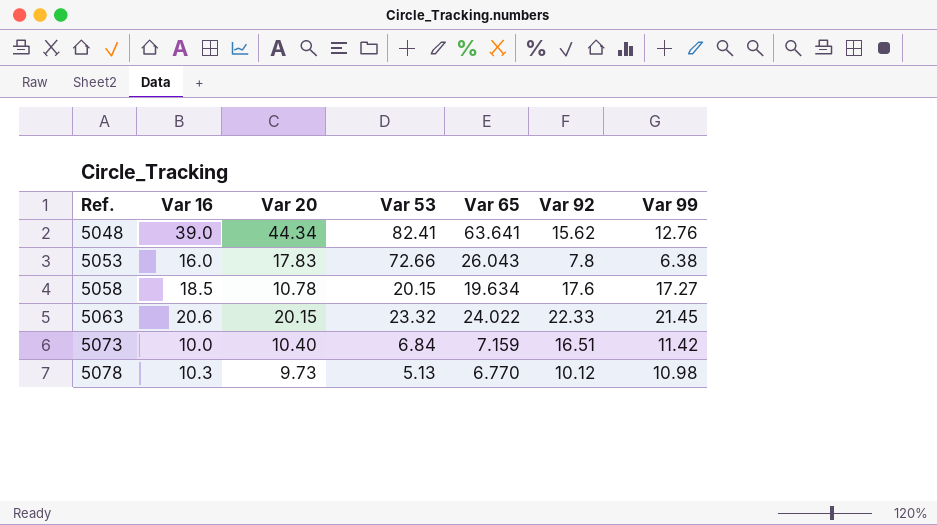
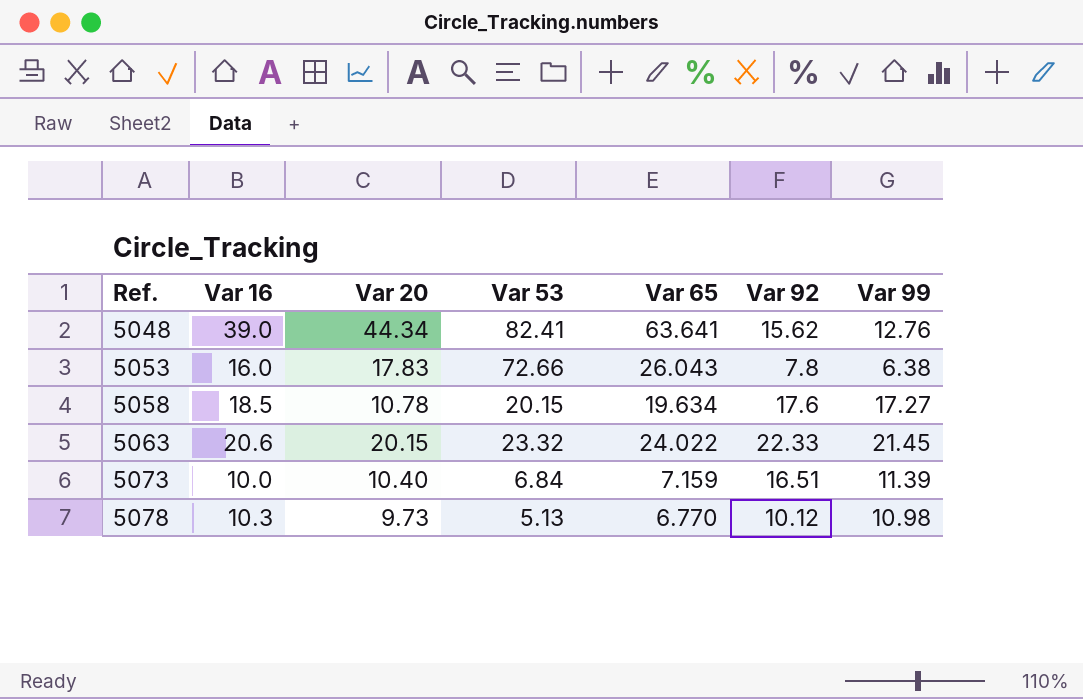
5073 | Var 99: 11.42 -> 11.39

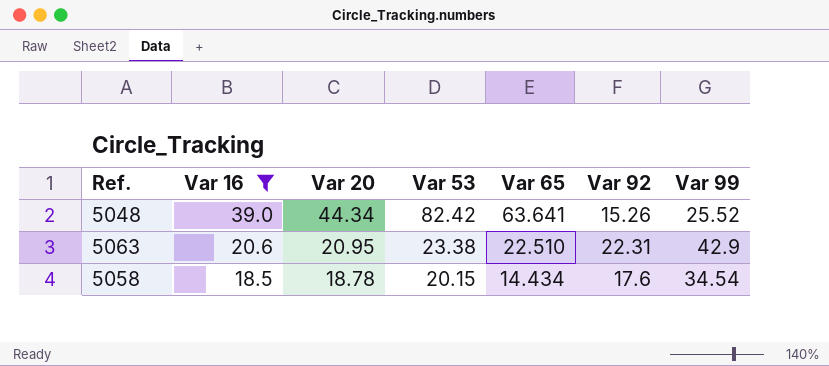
filter: none -> Var 16 >= 18.5
row order: Ref. ascending -> Var 16 descending
5048 | Var 53: 82.41 -> 82.42
5048 | Var 92: 15.62 -> 15.26
5048 | Var 99: 12.76 -> 25.52
5063 | Var 20: 20.15 -> 20.95
5063 | Var 53: 23.32 -> 23.38
5063 | Var 65: 24.022 -> 22.510
5063 | Var 92: 22.33 -> 22.31
5063 | Var 99: 21.45 -> 42.9
5058 | Var 20: 10.78 -> 18.78
5058 | Var 65: 19.634 -> 14.434
5058 | Var 99: 17.27 -> 34.54

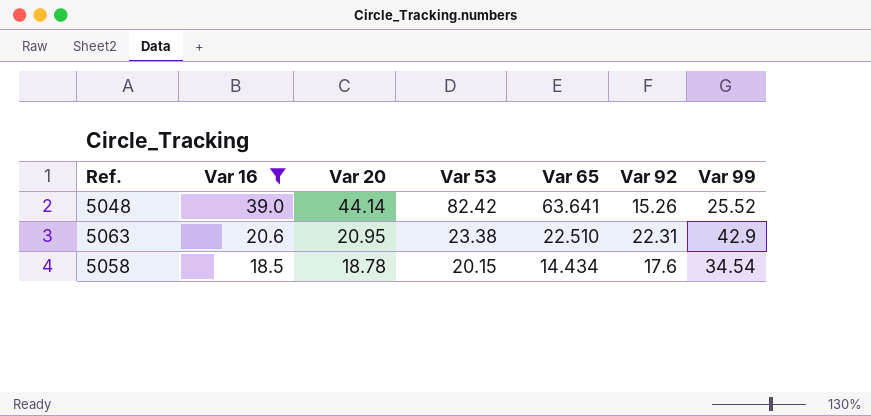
5048 | Var 20: 44.34 -> 44.14

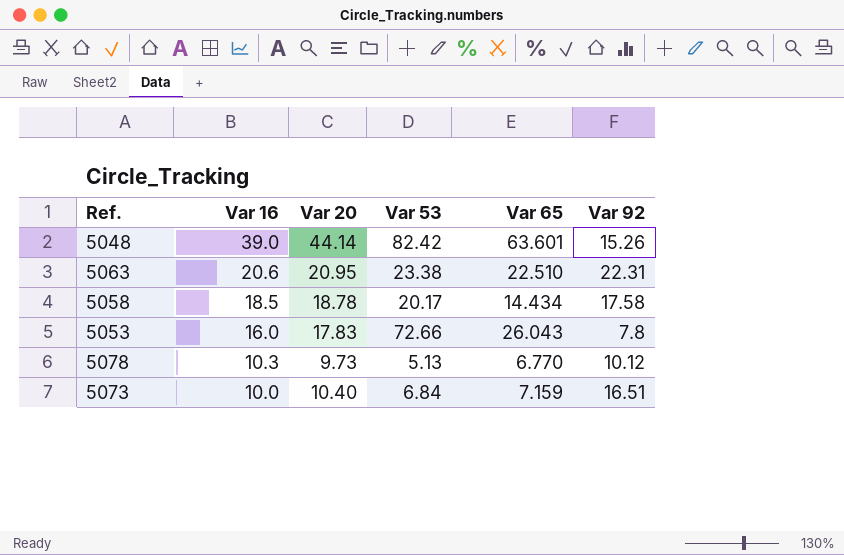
filter: Var 16 >= 18.5 -> none
column Var 99 | position: 7 -> none
5048 | Var 65: 63.641 -> 63.601
5058 | Var 53: 20.15 -> 20.17
5058 | Var 92: 17.6 -> 17.58

